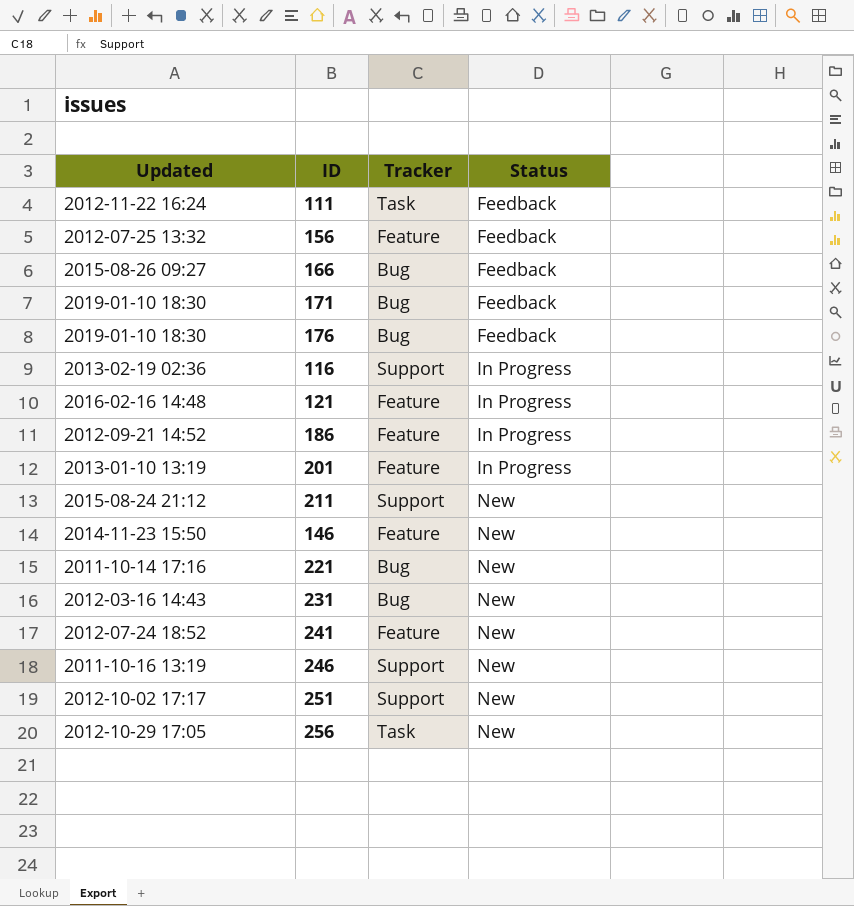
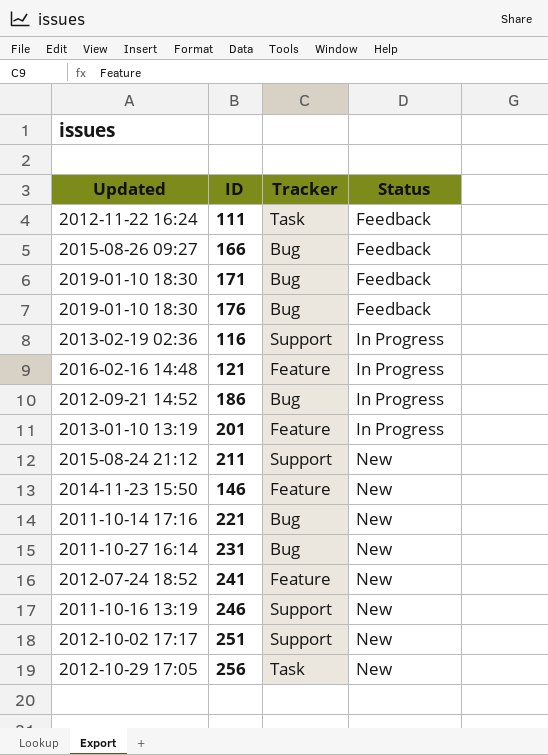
row 156: 2012-07-25 13:32 | Feature | Feedback -> none
186 | Tracker: Feature -> Bug
231 | Updated: 2012-03-16 14:43 -> 2011-10-27 16:14

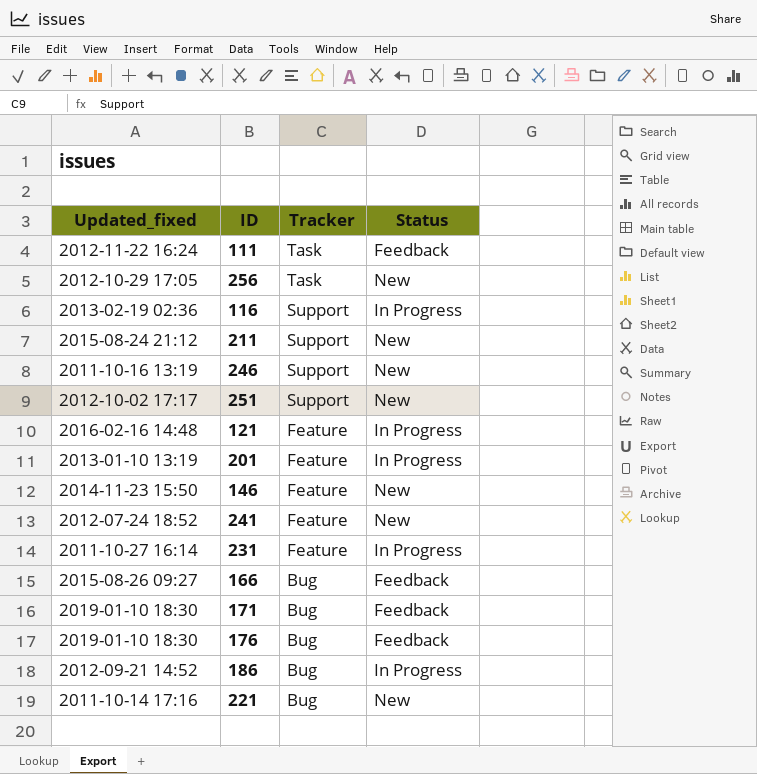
row order: Status ascending -> Tracker descending
column name: Updated -> Updated_fixed
231 | Tracker: Bug -> Feature
231 | Status: New -> In Progress

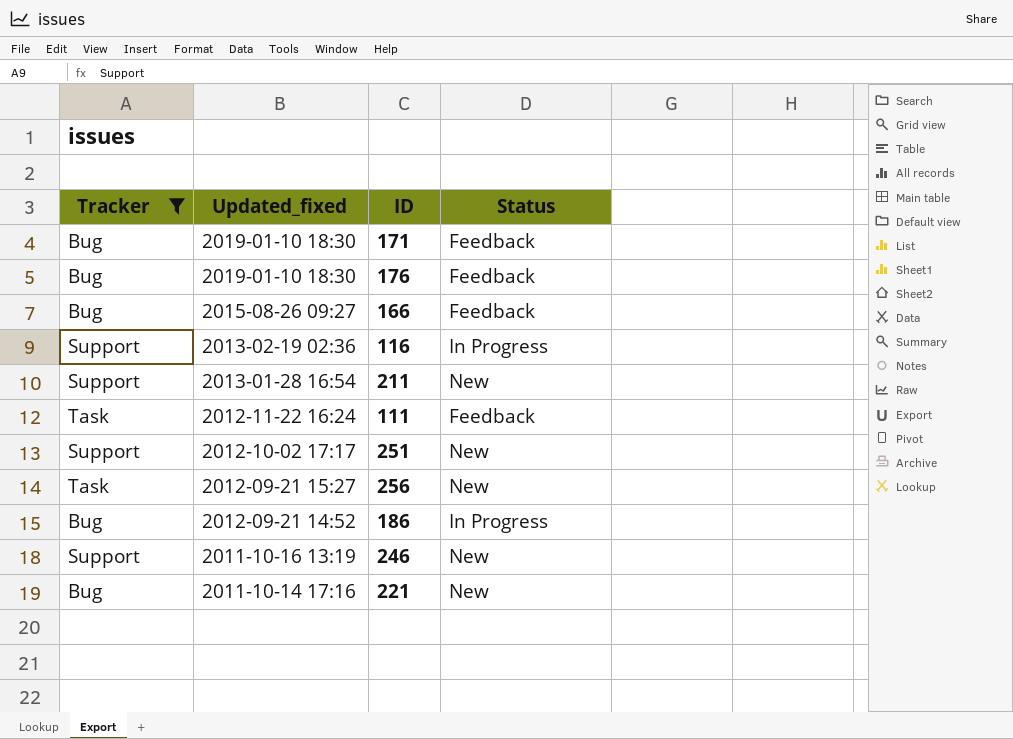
filter: none -> Tracker != Feature
row order: Tracker descending -> Updated_fixed descending
column Tracker | position: 3 -> 1
211 | Updated_fixed: 2015-08-24 21:12 -> 2013-01-28 16:54
256 | Updated_fixed: 2012-10-29 17:05 -> 2012-09-21 15:27

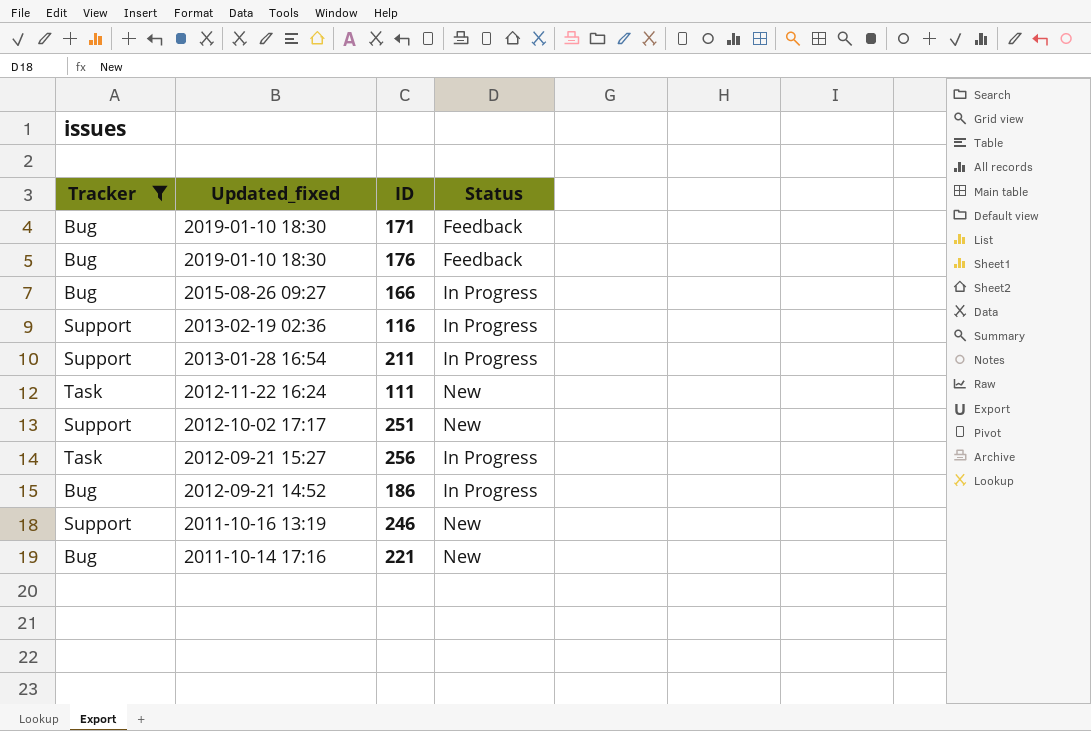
166 | Status: Feedback -> In Progress
211 | Status: New -> In Progress
111 | Status: Feedback -> New
256 | Status: New -> In Progress

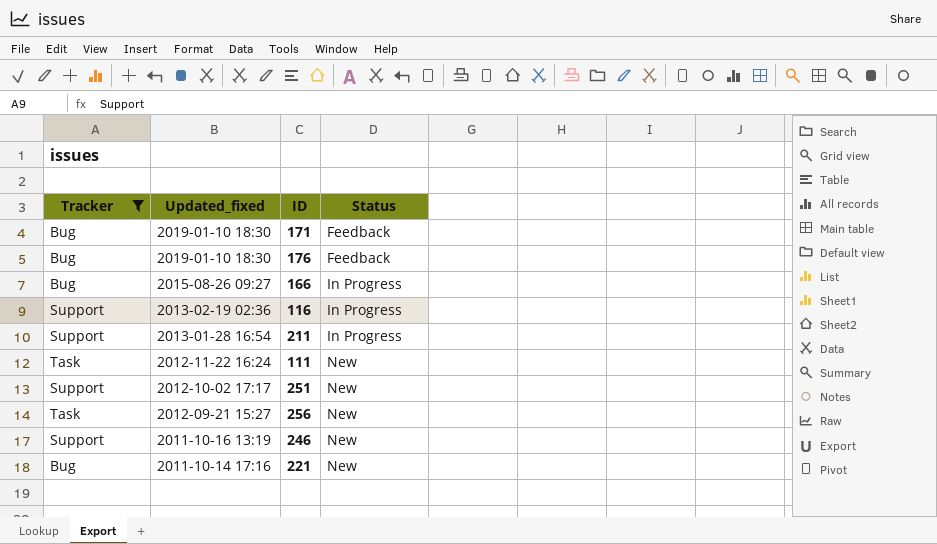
row 186: Bug | 2012-09-21 14:52 | In Progress -> none
256 | Status: In Progress -> New

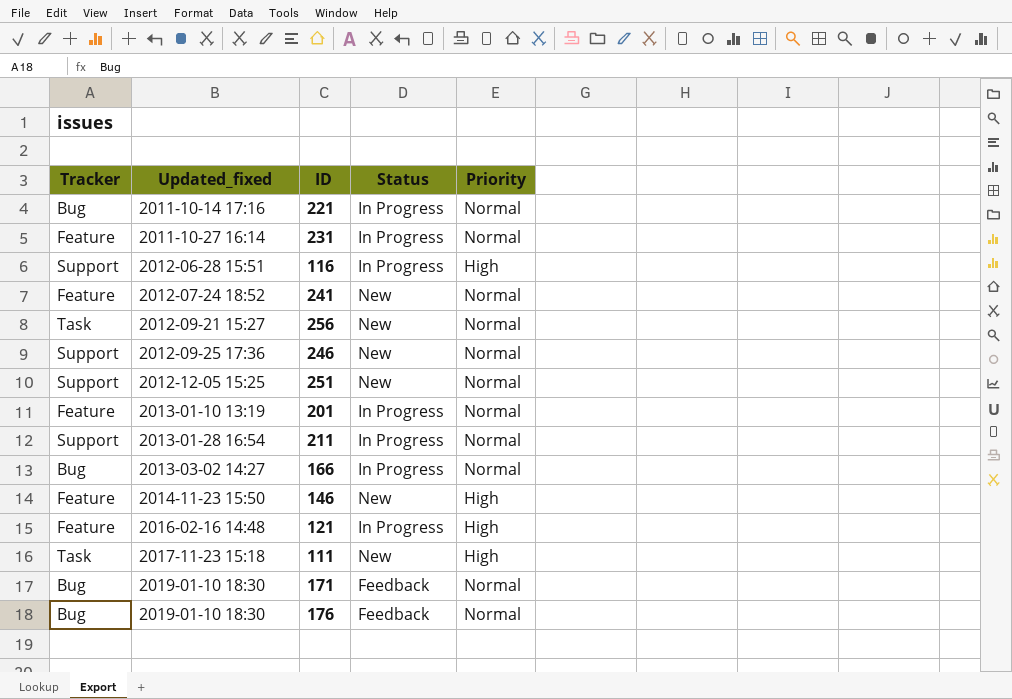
filter: Tracker != Feature -> none
row order: Updated_fixed descending -> Updated_fixed ascending
column Priority | position: none -> 5
221 | Status: New -> In Progress
116 | Updated_fixed: 2013-02-19 02:36 -> 2012-06-28 15:51
246 | Updated_fixed: 2011-10-16 13:19 -> 2012-09-25 17:36
251 | Updated_fixed: 2012-10-02 17:17 -> 2012-12-05 15:25
166 | Updated_fixed: 2015-08-26 09:27 -> 2013-03-02 14:27
111 | Updated_fixed: 2012-11-22 16:24 -> 2017-11-23 15:18

